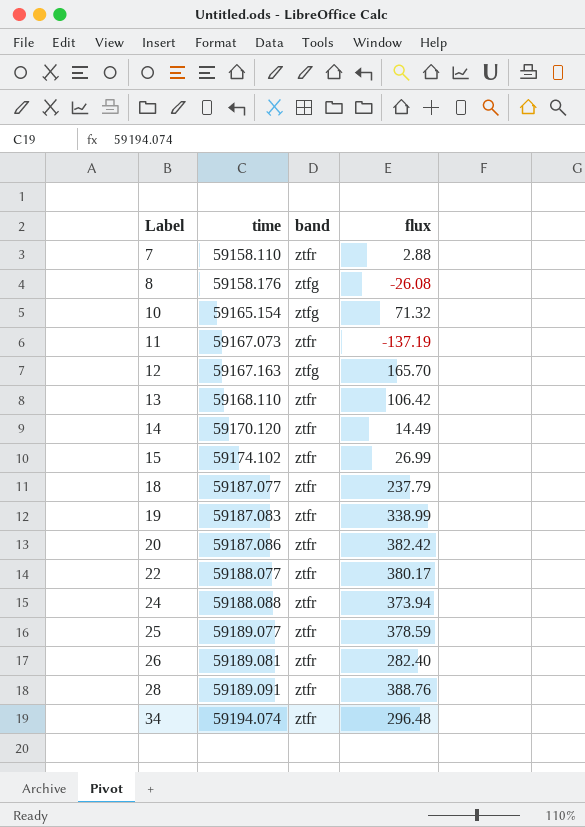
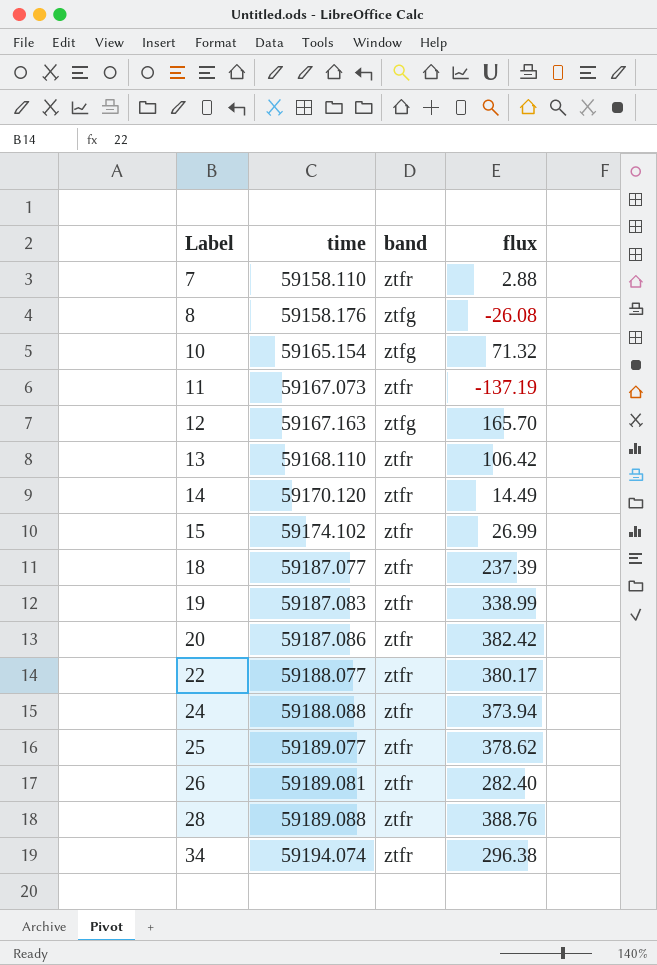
18 | flux: 237.79 -> 237.39
25 | flux: 378.59 -> 378.62
28 | time: 59189.091 -> 59189.088
34 | flux: 296.48 -> 296.38

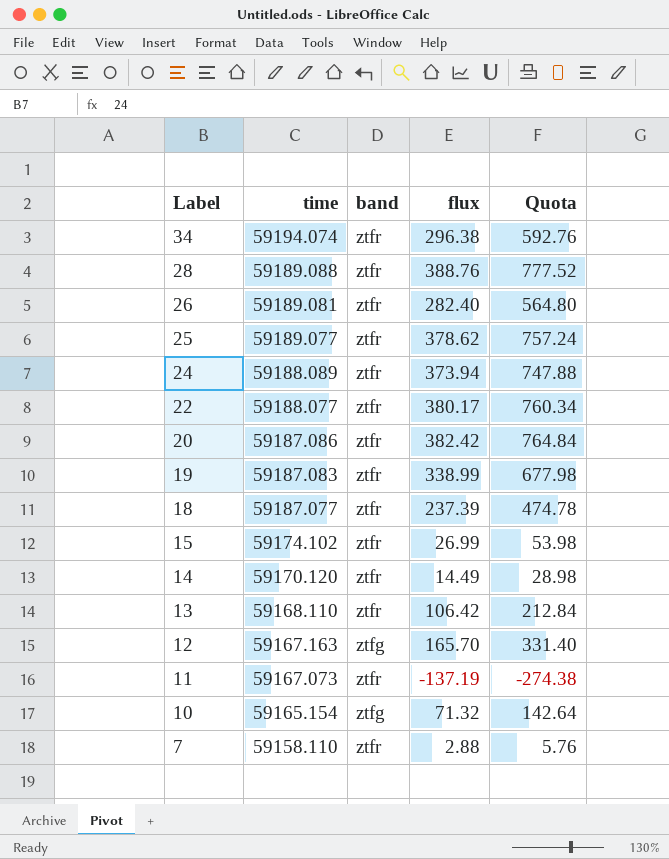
row order: Label ascending -> Label descending
column Quota | formula: none -> [flux] * 2
row 8: 59158.176 | ztfg | -26.08 -> none
24 | time: 59188.088 -> 59188.089

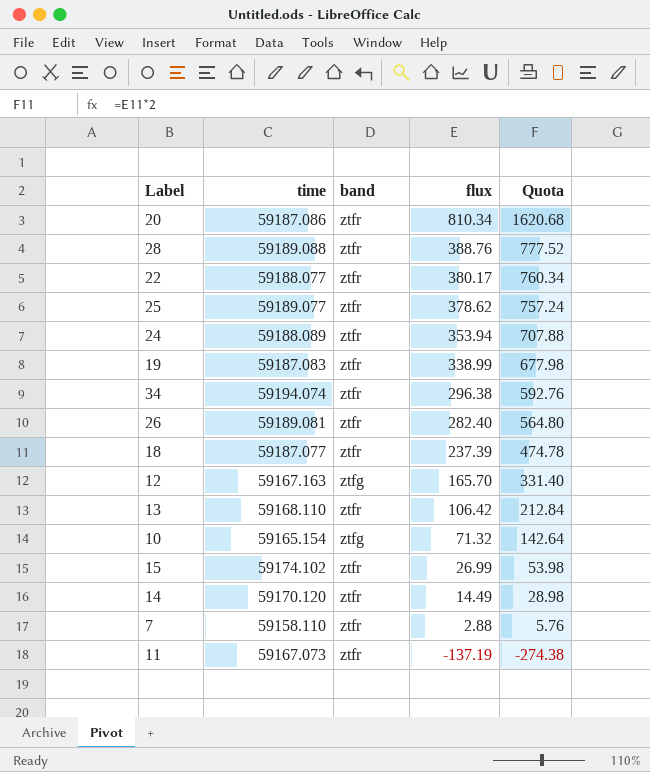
row order: Label descending -> flux descending
20 | flux: 382.42 -> 810.34
20 | Quota: 764.84 -> 1620.68
24 | flux: 373.94 -> 353.94
24 | Quota: 747.88 -> 707.88

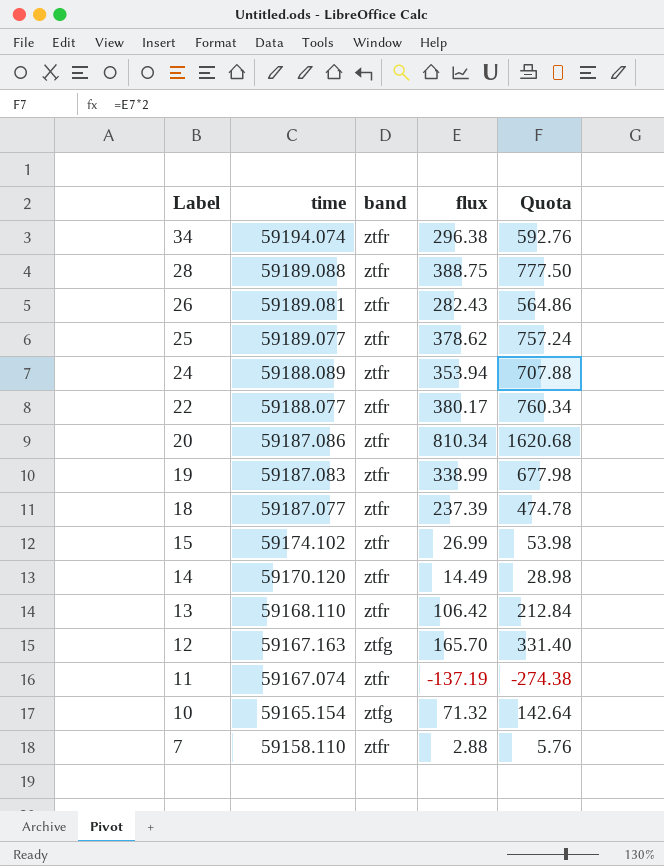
row order: flux descending -> Label descending
28 | flux: 388.76 -> 388.75
28 | Quota: 777.52 -> 777.50
26 | flux: 282.40 -> 282.43
26 | Quota: 564.80 -> 564.86
11 | time: 59167.073 -> 59167.074

